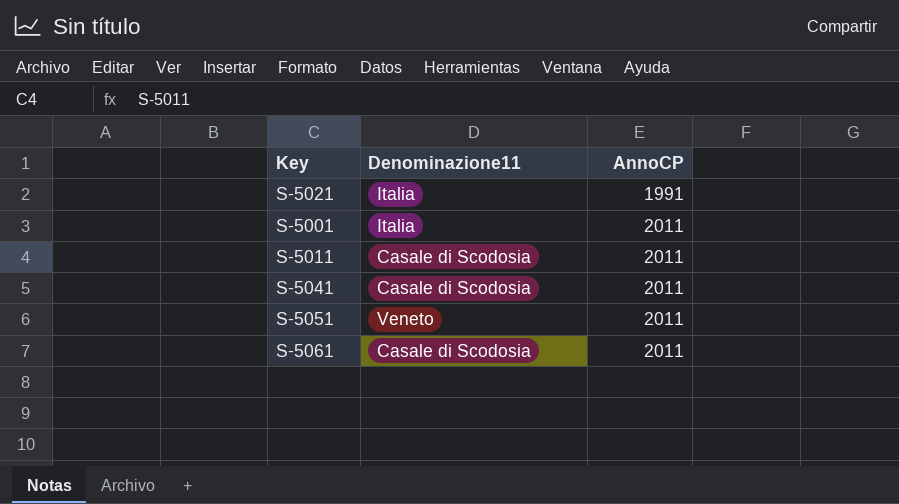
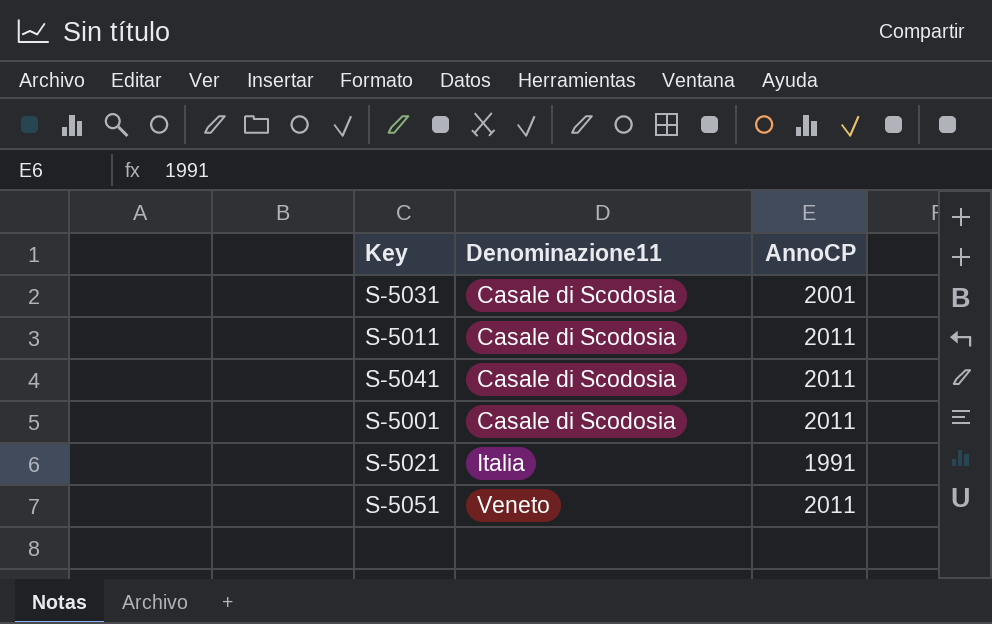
row order: AnnoCP ascending -> Denominazione11 ascending
row S-5061: Casale di Scodosia | 2011 -> none
row S-5031: none -> Casale di Scodosia | 2001
S-5001 | Denominazione11: Italia -> Casale di Scodosia

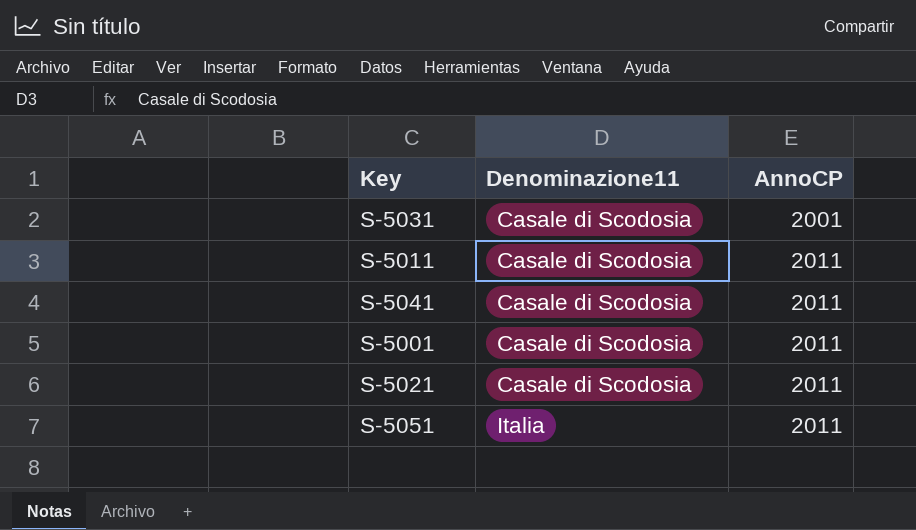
S-5021 | Denominazione11: Italia -> Casale di Scodosia
S-5021 | AnnoCP: 1991 -> 2011
S-5051 | Denominazione11: Veneto -> Italia

